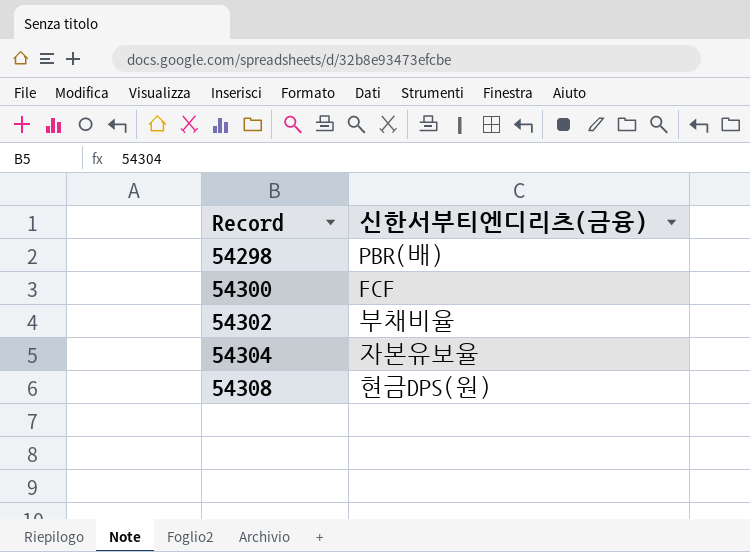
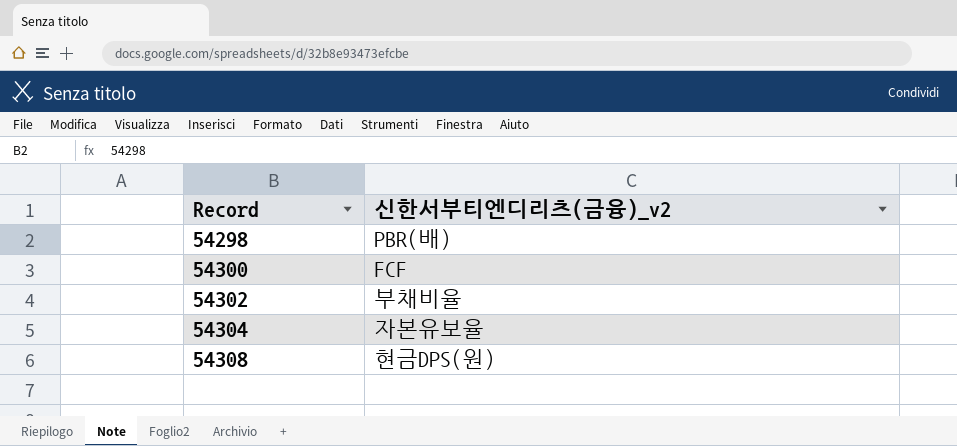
column name: 신한서부티엔디리츠(금융) -> 신한서부티엔디리츠(금융)_v2

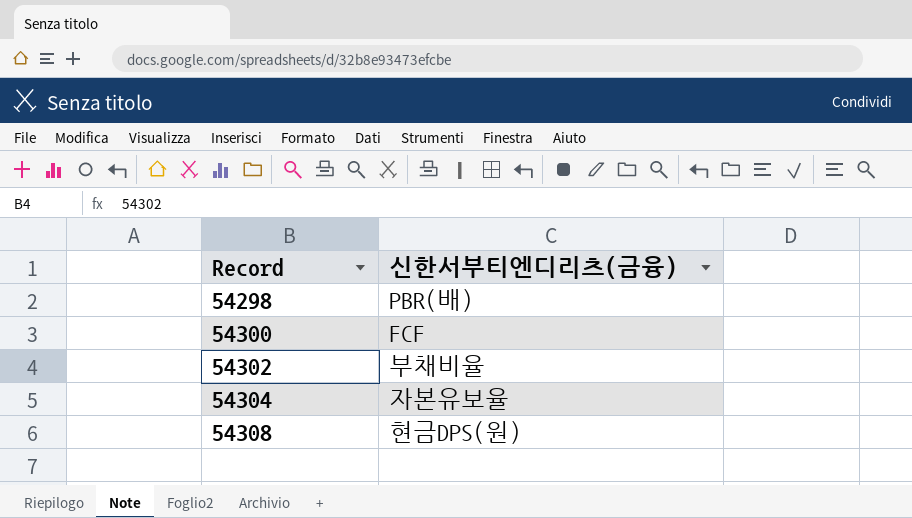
column name: 신한서부티엔디리츠(금융)_v2 -> 신한서부티엔디리츠(금융)

